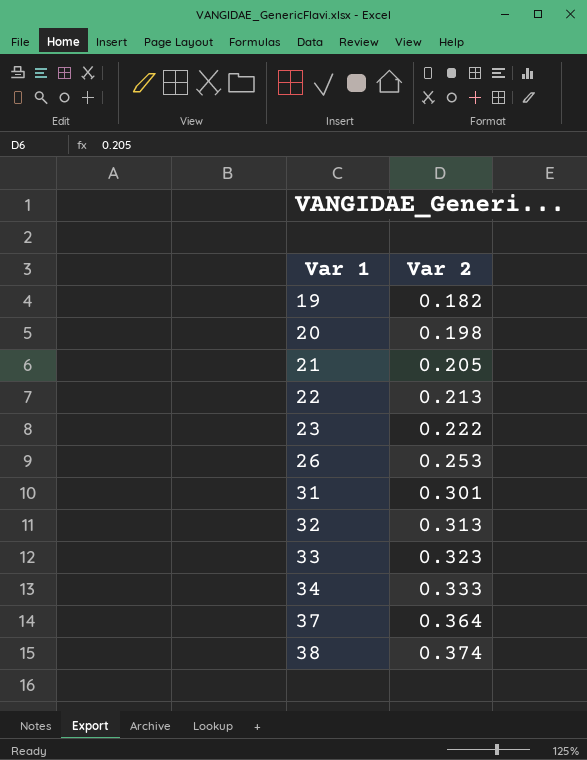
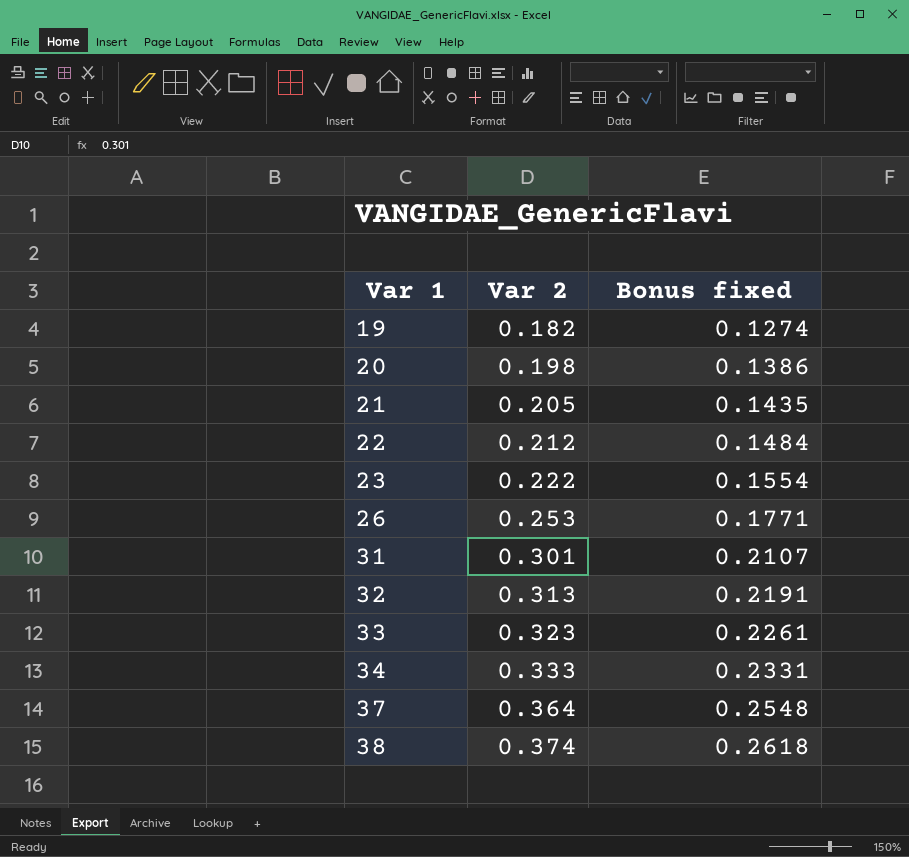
column Bonus fixed | formula: none -> [Var 2] * 0.7
22 | Var 2: 0.213 -> 0.212

